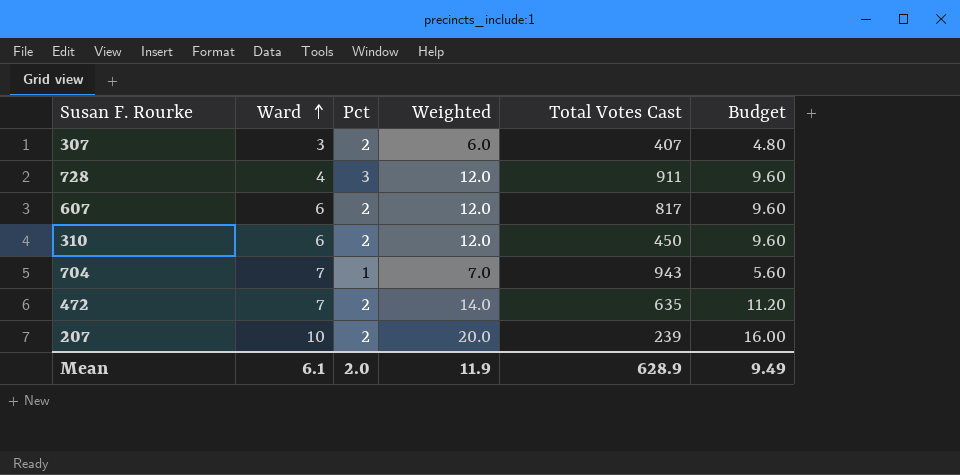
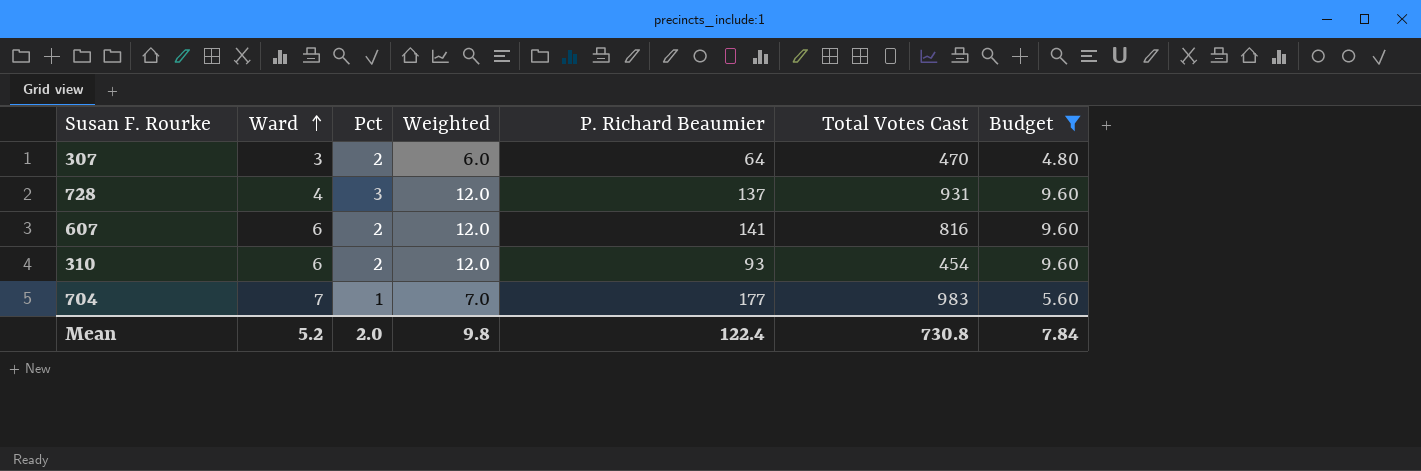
filter: none -> Budget <= 9.60
column P. Richard Beaumier | position: none -> 5
307 | Total Votes Cast: 407 -> 470
728 | Total Votes Cast: 911 -> 931
607 | Total Votes Cast: 817 -> 816
310 | Total Votes Cast: 450 -> 454
704 | Total Votes Cast: 943 -> 983
Mean | Ward: 6.1 -> 5.2
Mean | Weighted: 11.9 -> 9.8
Mean | Total Votes Cast: 628.9 -> 730.8
Mean | Budget: 9.49 -> 7.84

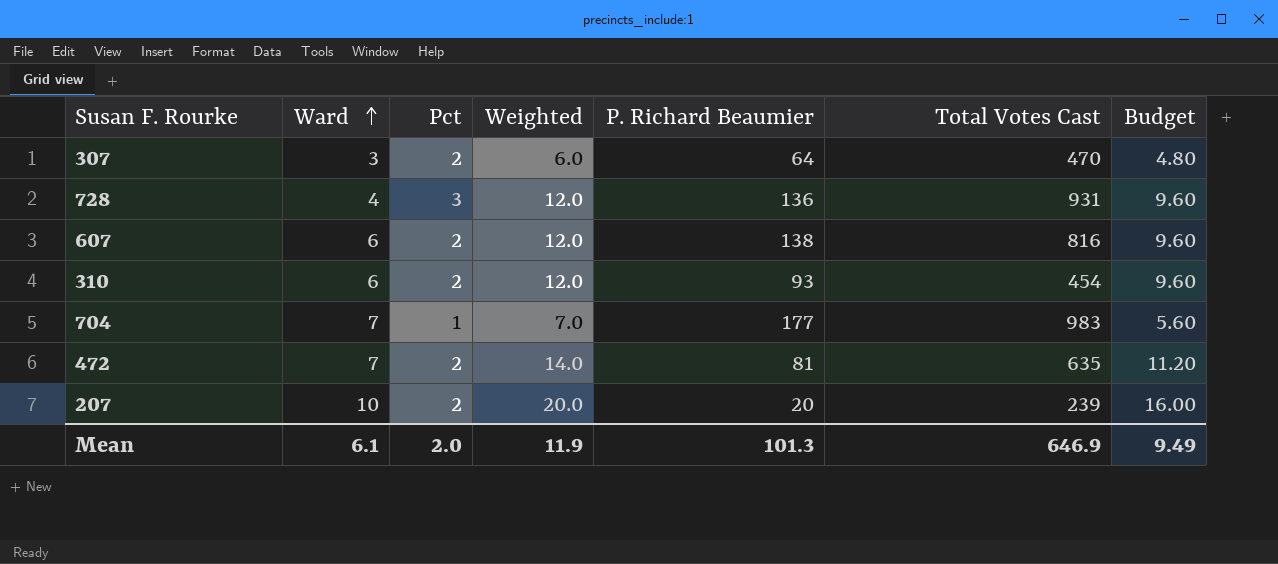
filter: Budget <= 9.60 -> none
728 | P. Richard Beaumier: 137 -> 136
607 | P. Richard Beaumier: 141 -> 138
Mean | Ward: 5.2 -> 6.1
Mean | Weighted: 9.8 -> 11.9
Mean | P. Richard Beaumier: 122.4 -> 101.3
Mean | Total Votes Cast: 730.8 -> 646.9
Mean | Budget: 7.84 -> 9.49

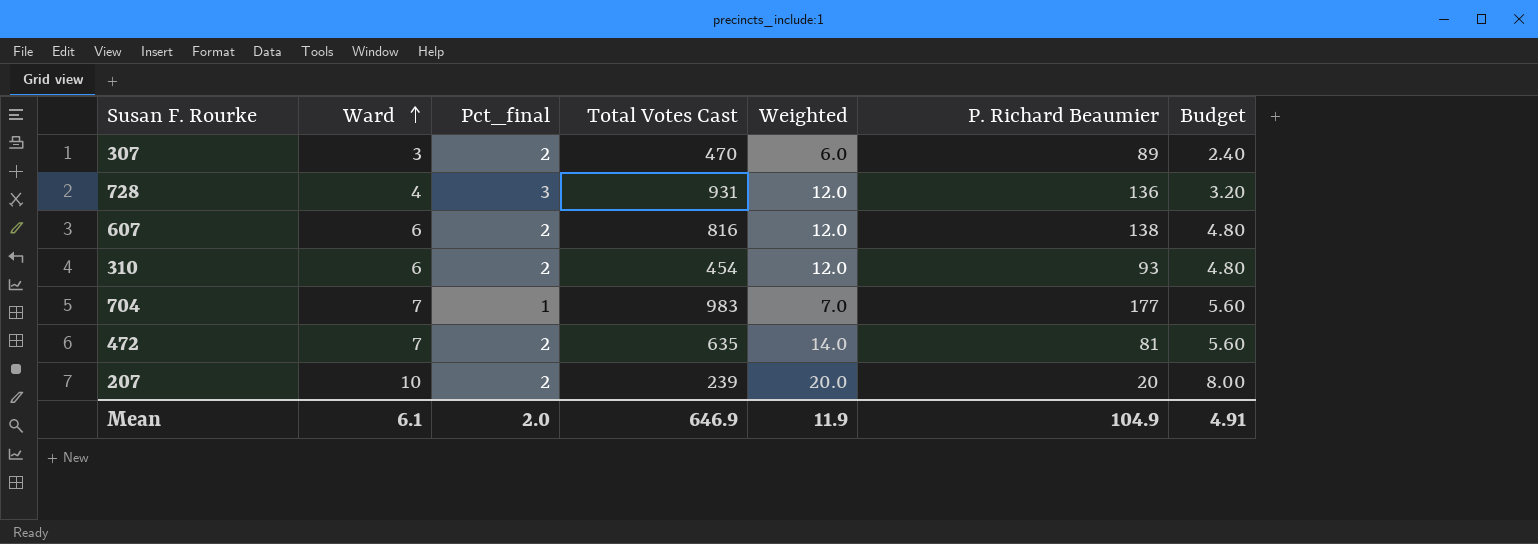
column name: Pct -> Pct_final
column Total Votes Cast | position: 6 -> 4
column Budget | formula: [Weighted] * 0.8 -> [Ward] * 0.8
307 | P. Richard Beaumier: 64 -> 89
Mean | P. Richard Beaumier: 101.3 -> 104.9
Mean | Budget: 9.49 -> 4.91

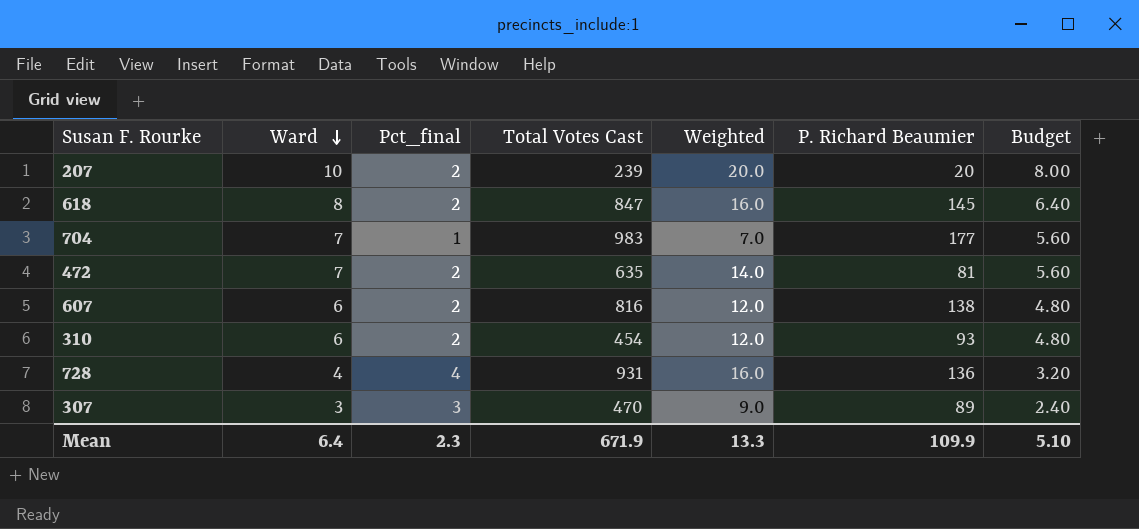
row order: Ward ascending -> Ward descending
row 618: none -> 8 | 2 | 847 | 16.0 | 145 | 6.40
728 | Pct_final: 3 -> 4
728 | Weighted: 12.0 -> 16.0
307 | Pct_final: 2 -> 3
307 | Weighted: 6.0 -> 9.0
Mean | Ward: 6.1 -> 6.4
Mean | Pct_final: 2.0 -> 2.3
Mean | Total Votes Cast: 646.9 -> 671.9
Mean | Weighted: 11.9 -> 13.3
Mean | P. Richard Beaumier: 104.9 -> 109.9
Mean | Budget: 4.91 -> 5.10

